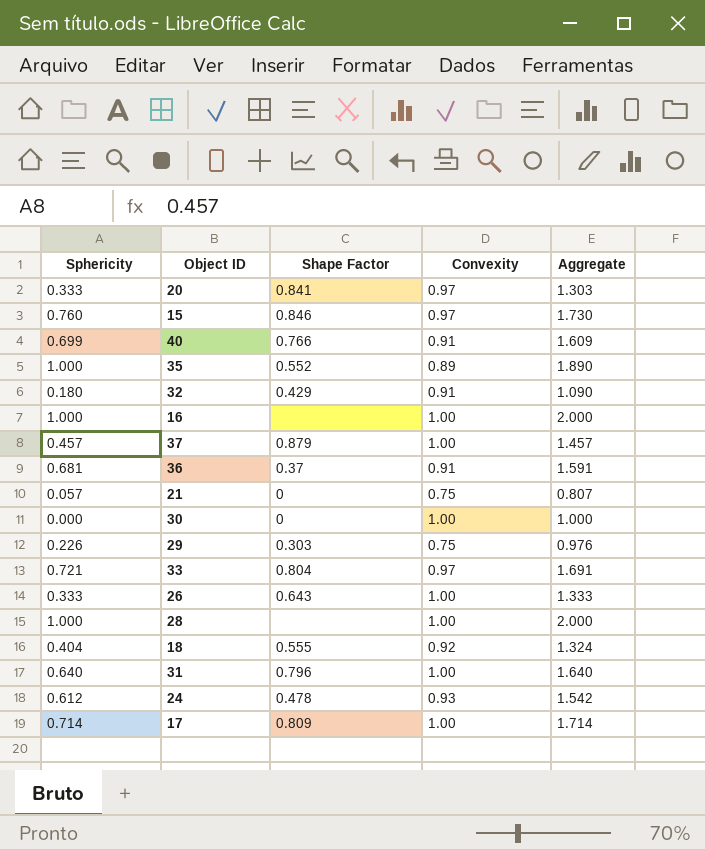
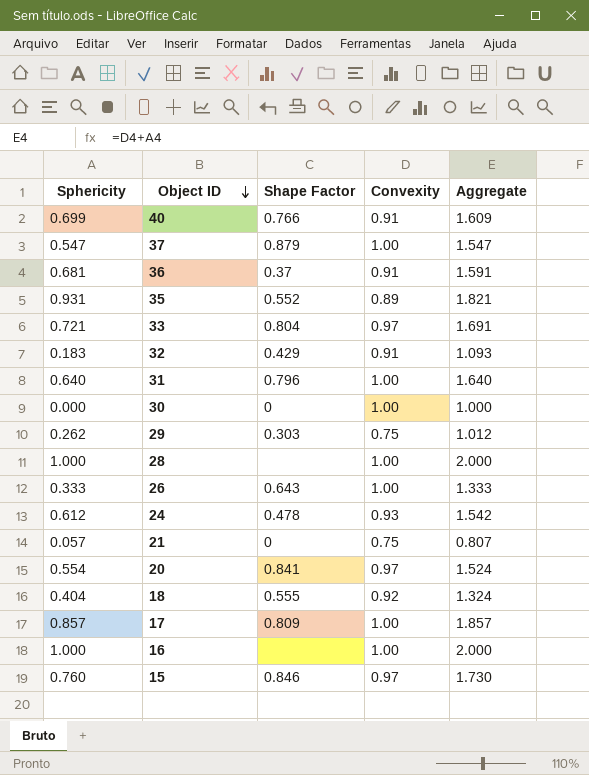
row order: none -> Object ID descending
37 | Sphericity: 0.457 -> 0.547
37 | Aggregate: 1.457 -> 1.547
35 | Sphericity: 1.000 -> 0.931
35 | Aggregate: 1.890 -> 1.821
32 | Sphericity: 0.180 -> 0.183
32 | Aggregate: 1.090 -> 1.093
29 | Sphericity: 0.226 -> 0.262
29 | Aggregate: 0.976 -> 1.012
20 | Sphericity: 0.333 -> 0.554
20 | Aggregate: 1.303 -> 1.524
17 | Sphericity: 0.714 -> 0.857
17 | Aggregate: 1.714 -> 1.857

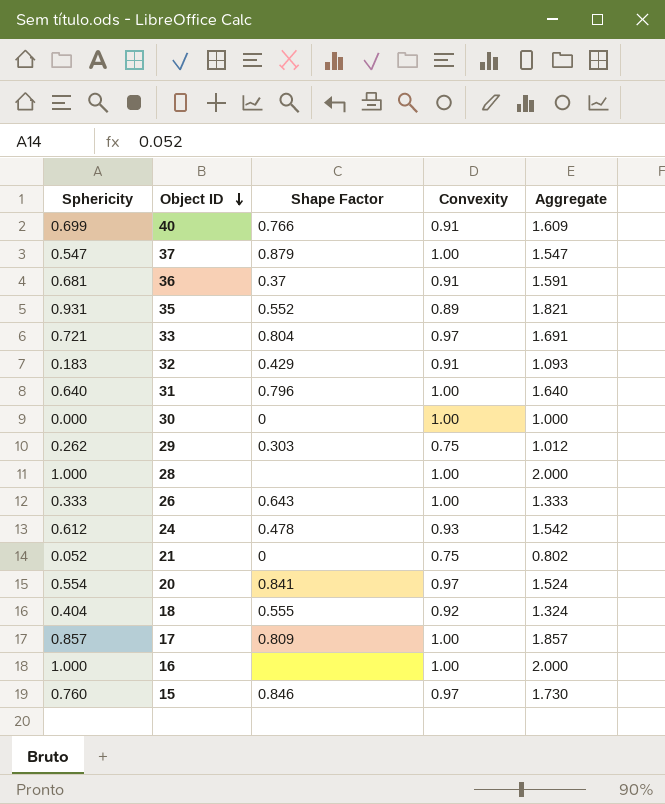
21 | Sphericity: 0.057 -> 0.052
21 | Aggregate: 0.807 -> 0.802

